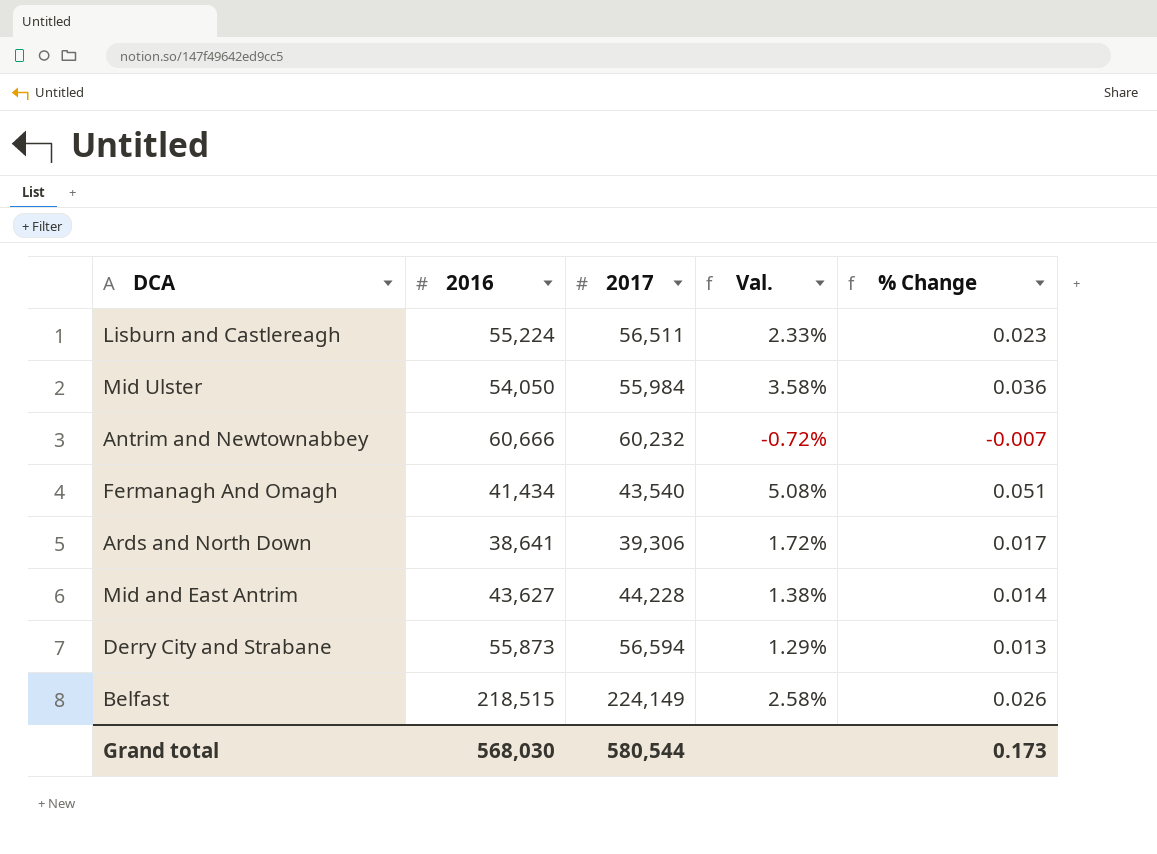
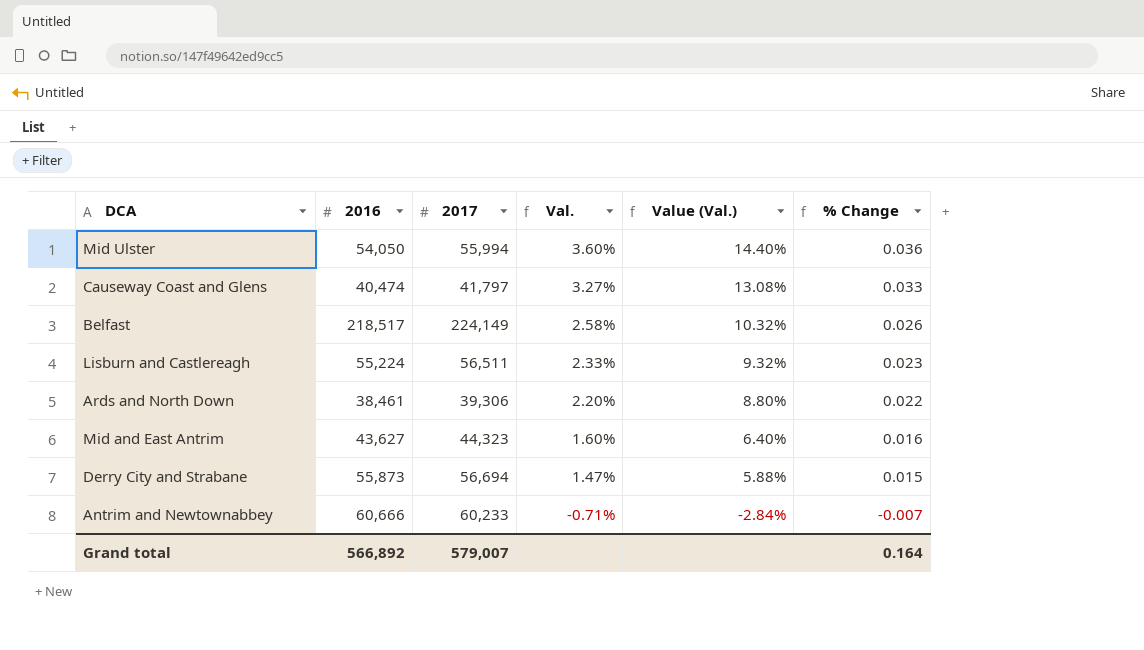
row order: none -> Val. descending
column Value (Val.) | formula: none -> [Val.] * 4
row Fermanagh And Omagh: 41,434 | 43,540 | 5.08% | 0.051 -> none
Mid Ulster | 2017: 55,984 -> 55,994
Mid Ulster | Val.: 3.58% -> 3.60%
row Causeway Coast and Glens: none -> 40,474 | 41,797 | 3.27% | 13.08% | 0.033
Belfast | 2016: 218,515 -> 218,517
Ards and North Down | 2016: 38,641 -> 38,461
Ards and North Down | Val.: 1.72% -> 2.20%
Ards and North Down | % Change: 0.017 -> 0.022
Mid and East Antrim | 2017: 44,228 -> 44,323
Mid and East Antrim | Val.: 1.38% -> 1.60%
Mid and East Antrim | % Change: 0.014 -> 0.016
Derry City and Strabane | 2017: 56,594 -> 56,694
Derry City and Strabane | Val.: 1.29% -> 1.47%
Derry City and Strabane | % Change: 0.013 -> 0.015
Antrim and Newtownabbey | 2017: 60,232 -> 60,233
Antrim and Newtownabbey | Val.: -0.72% -> -0.71%
Grand total | 2016: 568,030 -> 566,892
Grand total | 2017: 580,544 -> 579,007
Grand total | % Change: 0.173 -> 0.164

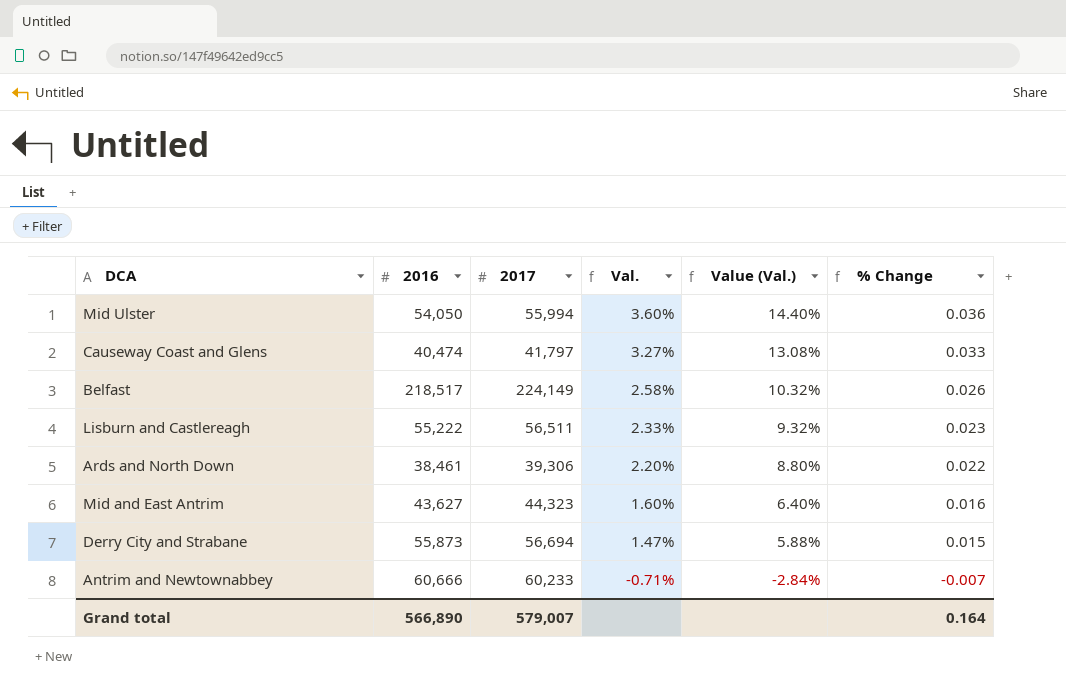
Lisburn and Castlereagh | 2016: 55,224 -> 55,222
Grand total | 2016: 566,892 -> 566,890

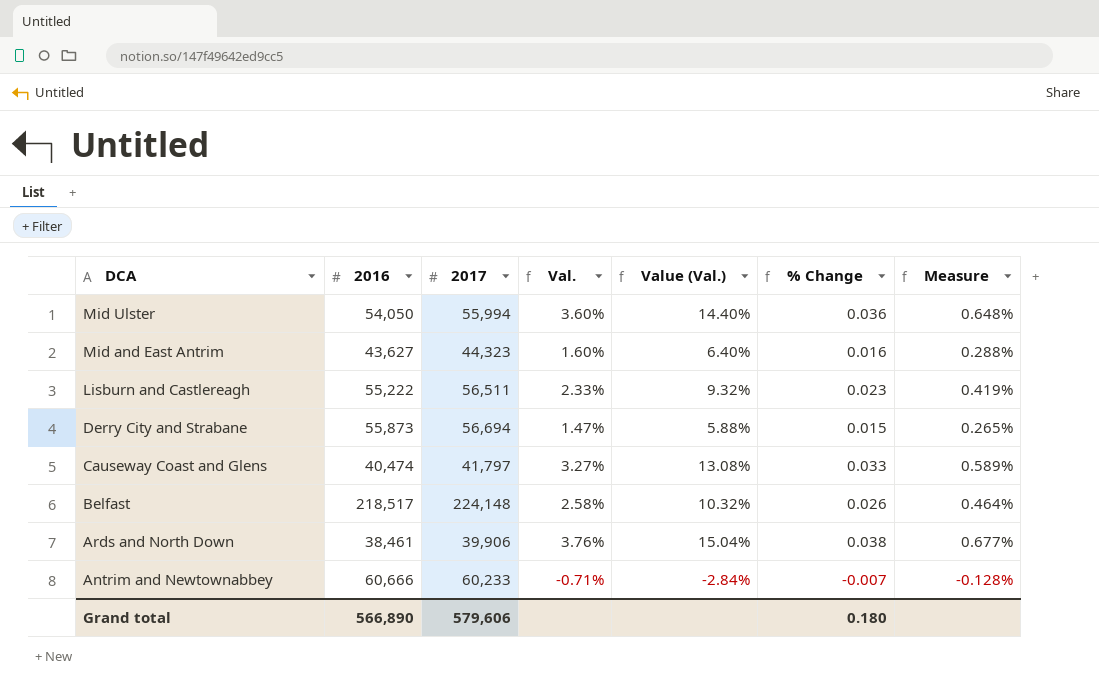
row order: Val. descending -> DCA descending
column Measure | formula: none -> [Val.] * 0.18
Belfast | 2017: 224,149 -> 224,148
Ards and North Down | 2017: 39,306 -> 39,906
Ards and North Down | Val.: 2.20% -> 3.76%
Ards and North Down | Value (Val.): 8.80% -> 15.04%
Ards and North Down | % Change: 0.022 -> 0.038
Grand total | 2017: 579,007 -> 579,606
Grand total | % Change: 0.164 -> 0.180

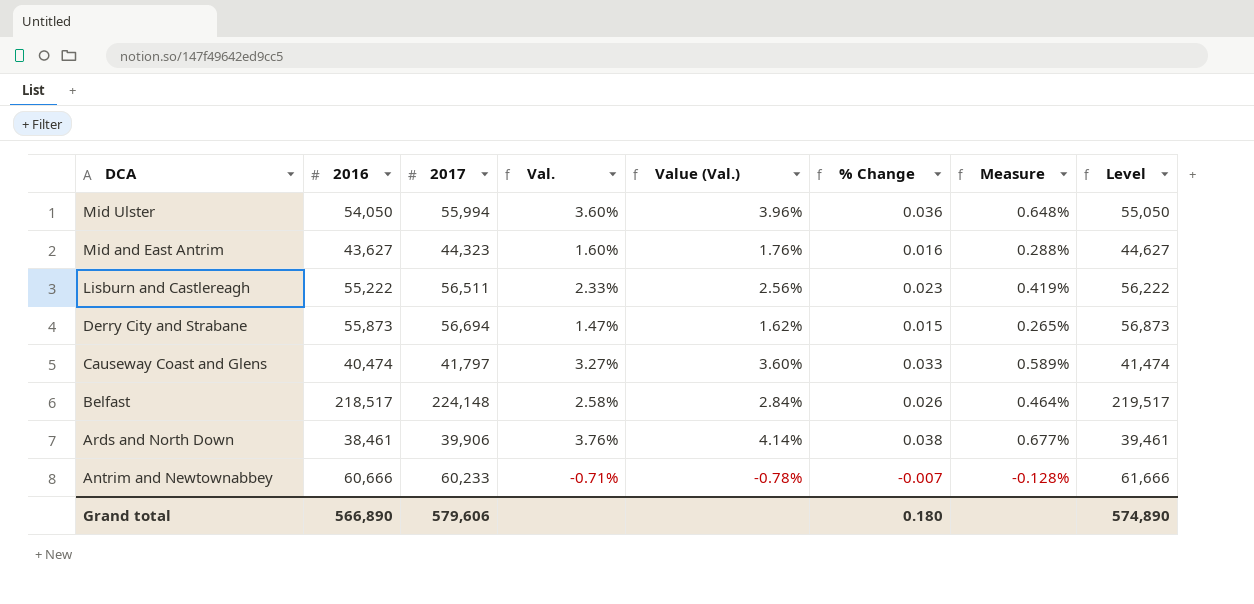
column Value (Val.) | formula: [Val.] * 4 -> [Val.] * 1.1
column Level | formula: none -> [2016] + 1000

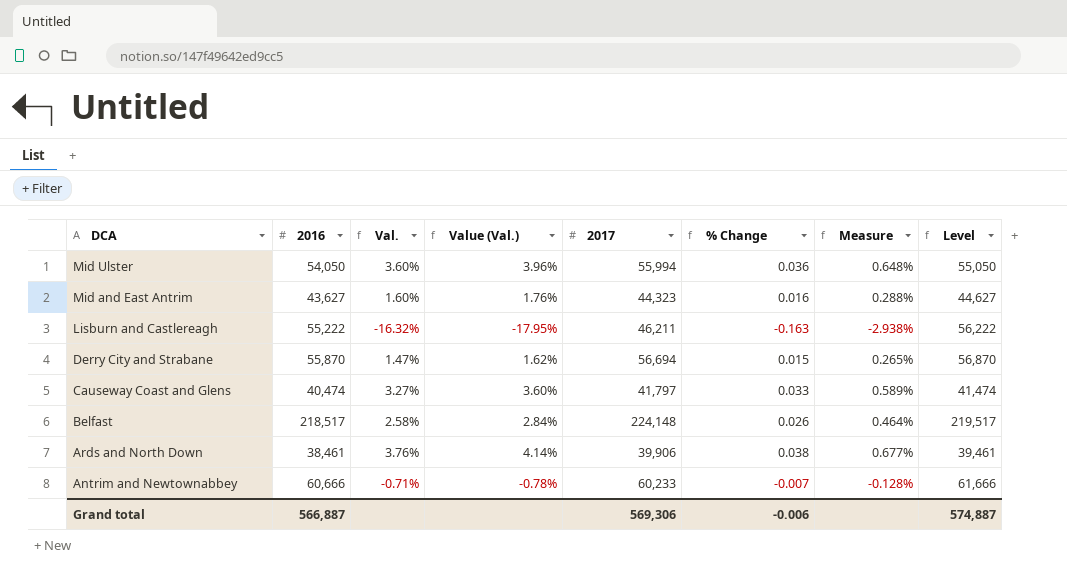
column 2017 | position: 3 -> 5
Lisburn and Castlereagh | Val.: 2.33% -> -16.32%
Lisburn and Castlereagh | Value (Val.): 2.56% -> -17.95%
Lisburn and Castlereagh | 2017: 56,511 -> 46,211
Lisburn and Castlereagh | % Change: 0.023 -> -0.163
Lisburn and Castlereagh | Measure: 0.419% -> -2.938%
Derry City and Strabane | 2016: 55,873 -> 55,870
Derry City and Strabane | Level: 56,873 -> 56,870
Grand total | 2016: 566,890 -> 566,887
Grand total | 2017: 579,606 -> 569,306
Grand total | % Change: 0.180 -> -0.006
Grand total | Level: 574,890 -> 574,887

